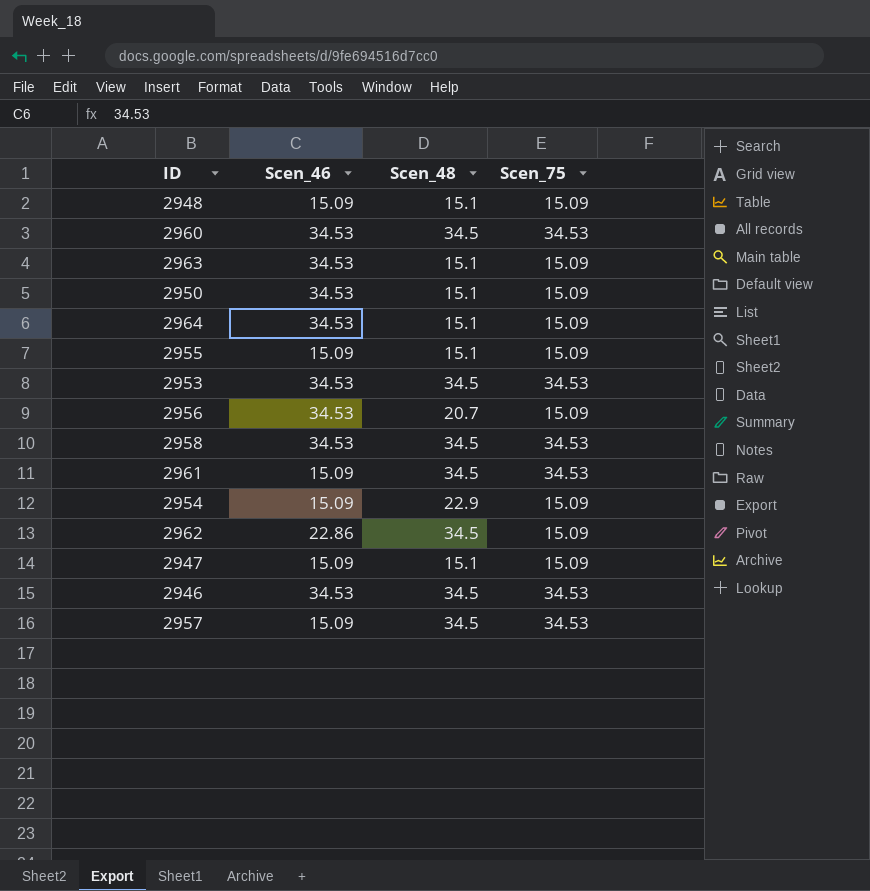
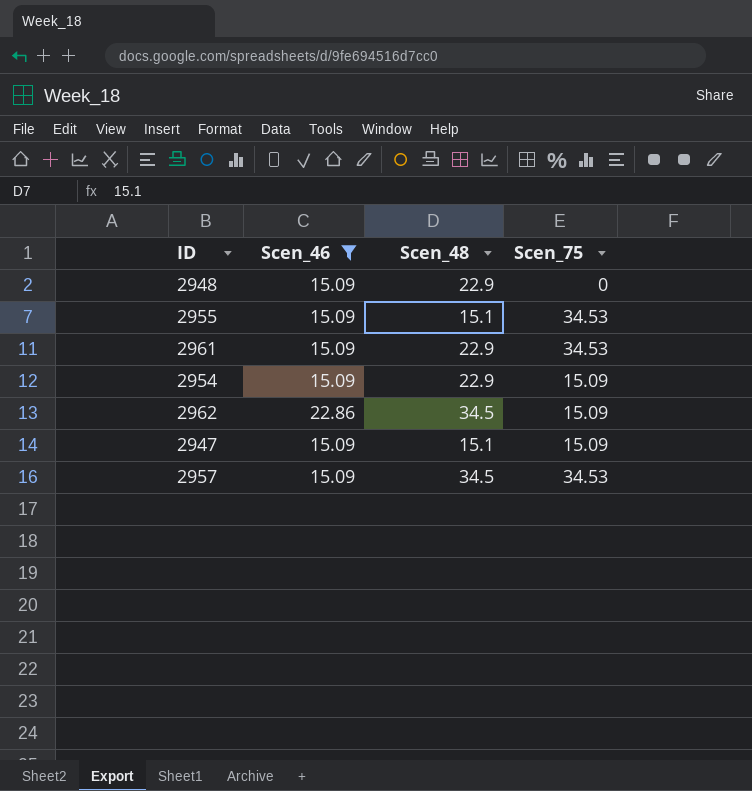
filter: none -> Scen_46 != 34.53
2948 | Scen_48: 15.1 -> 22.9
2948 | Scen_75: 15.09 -> 0
2955 | Scen_75: 15.09 -> 34.53
2961 | Scen_48: 34.5 -> 22.9

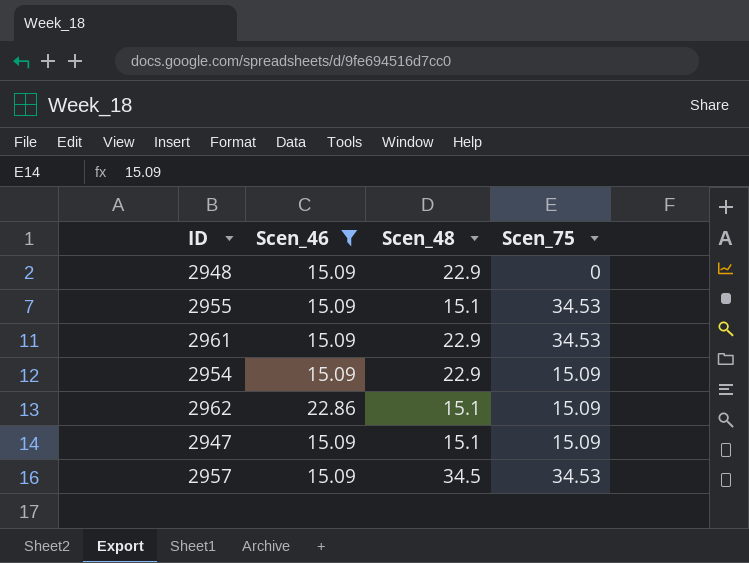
2962 | Scen_48: 34.5 -> 15.1

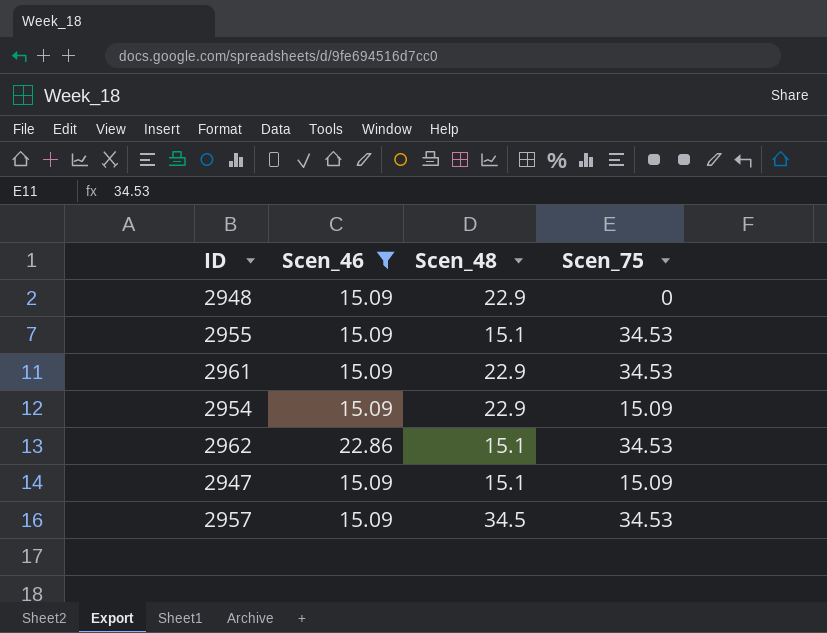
2962 | Scen_75: 15.09 -> 34.53

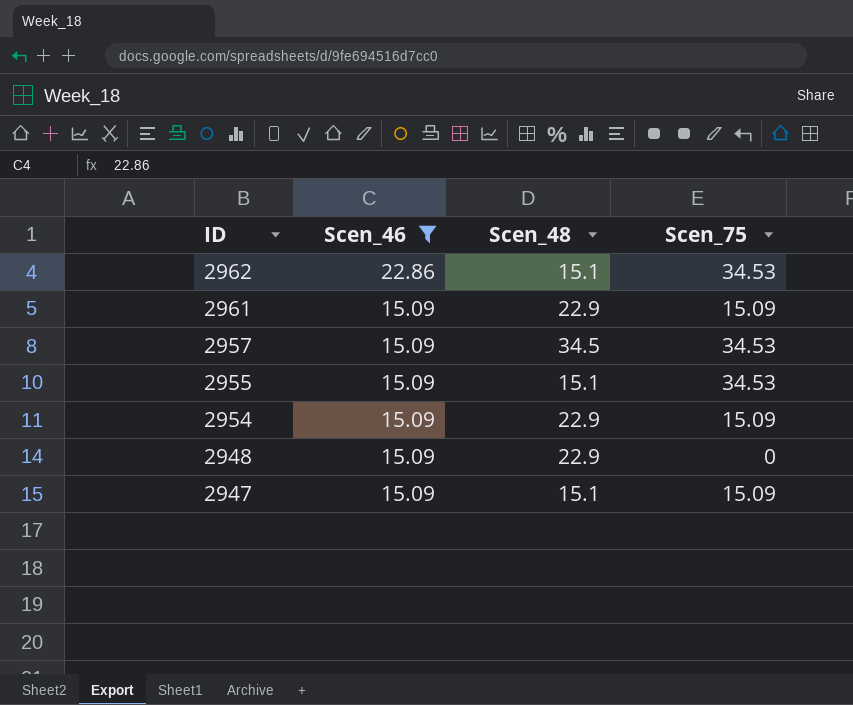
row order: none -> ID descending
2961 | Scen_75: 34.53 -> 15.09

